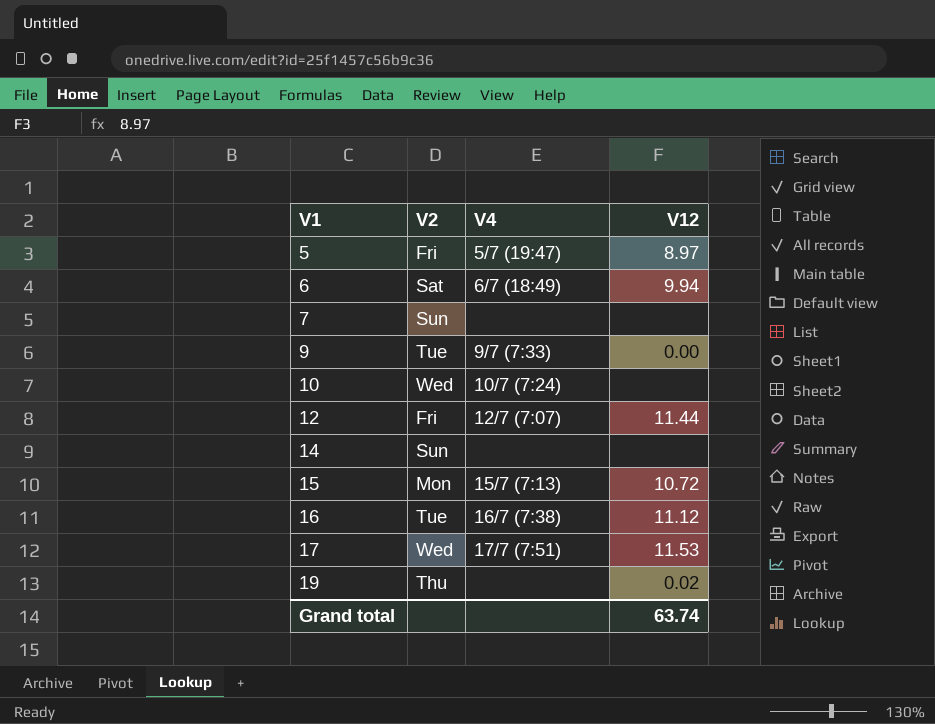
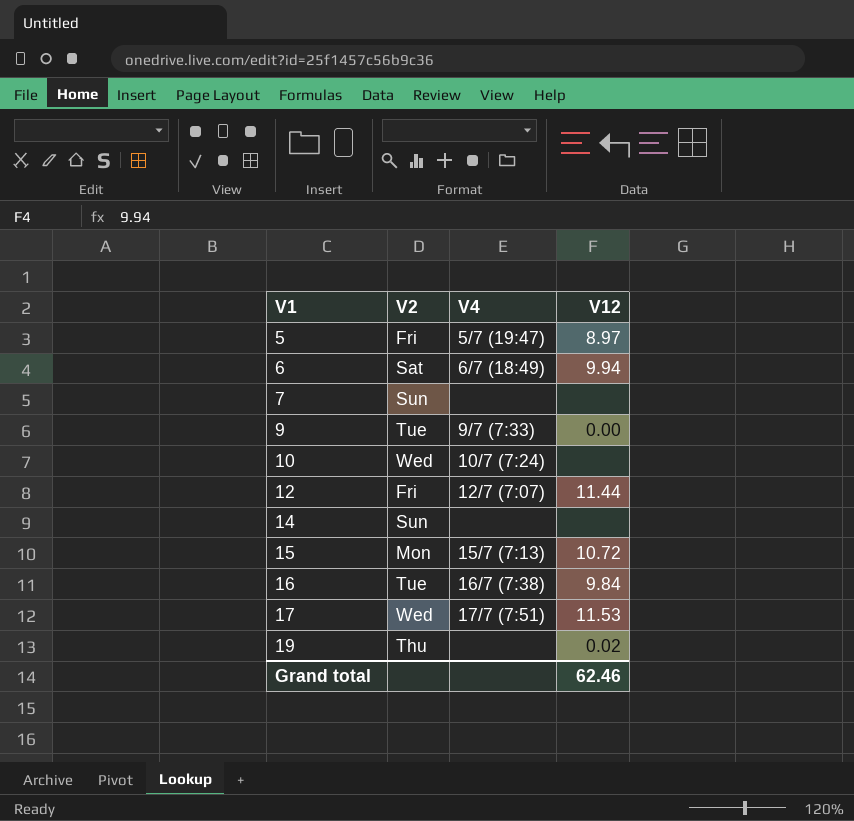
16 | V12: 11.12 -> 9.84
Grand total | V12: 63.74 -> 62.46

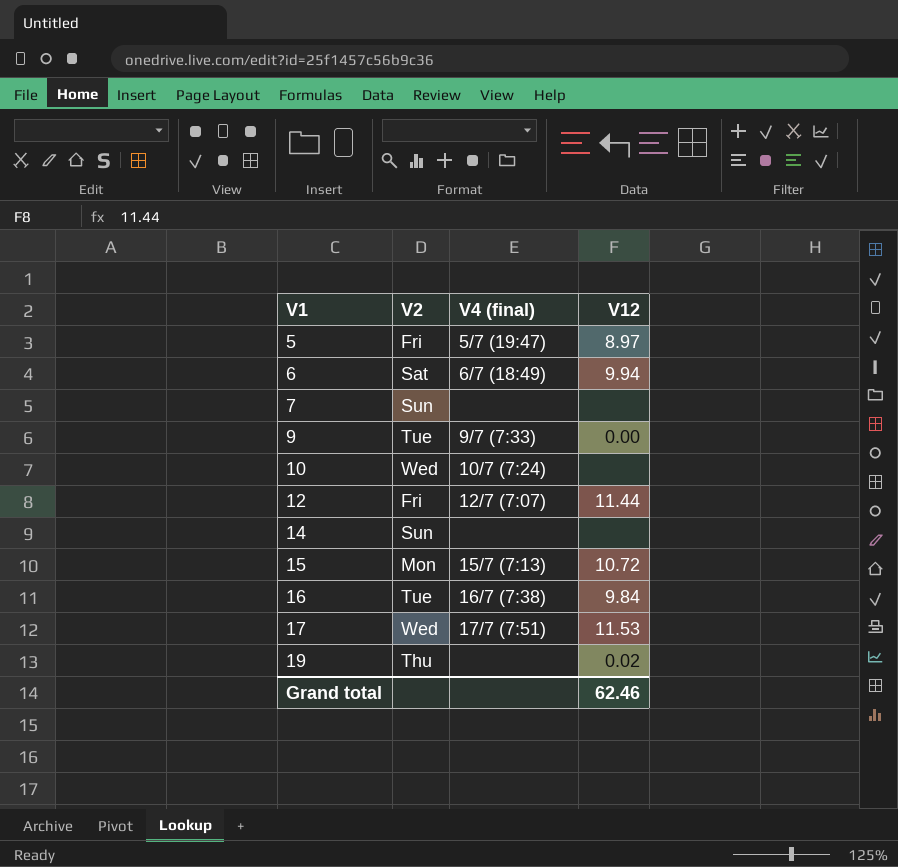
column name: V4 -> V4 (final)

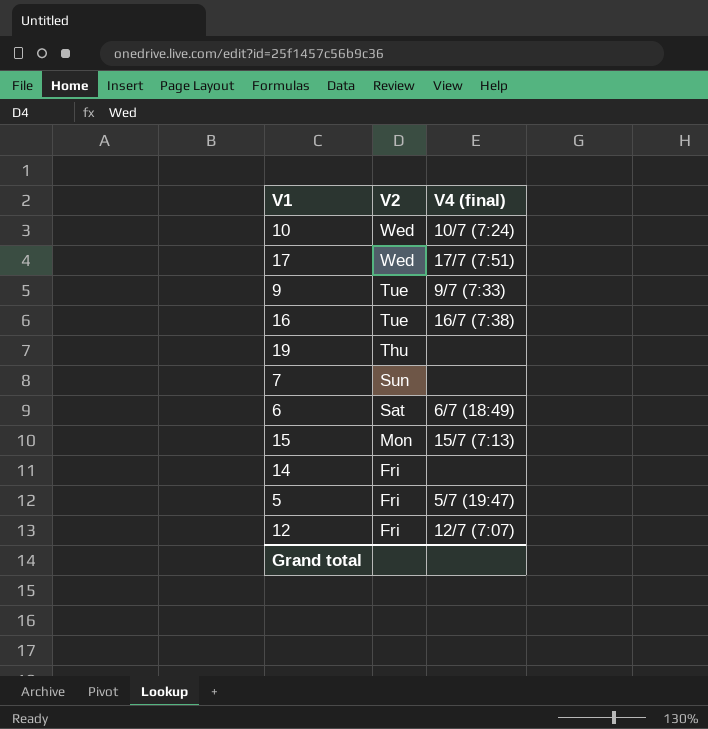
row order: V1 ascending -> V2 descending
column V12 | position: 4 -> none
14 | V2: Sun -> Fri

